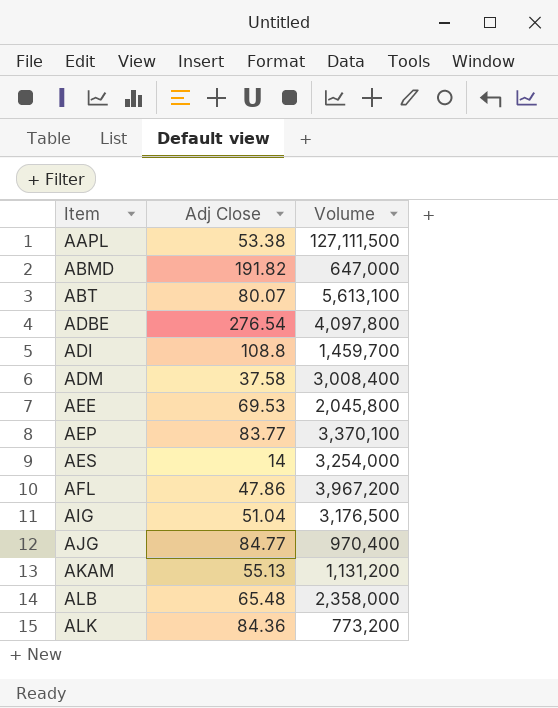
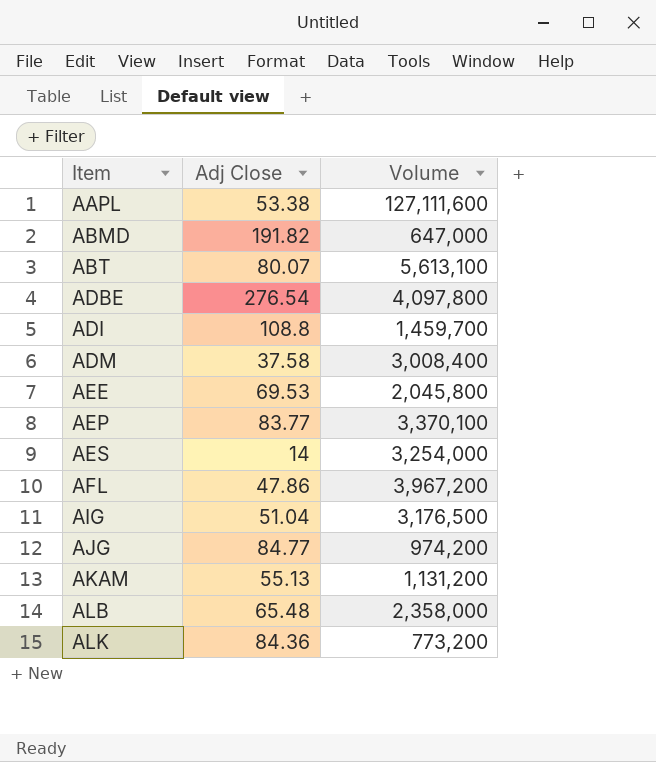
AAPL | Volume: 127,111,500 -> 127,111,600
AJG | Volume: 970,400 -> 974,200

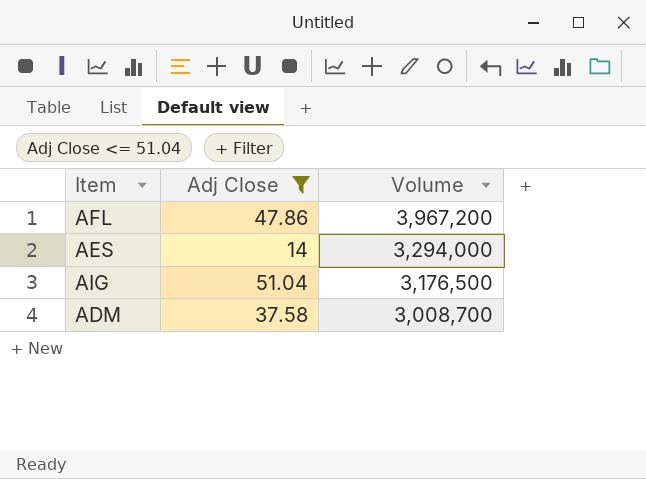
filter: none -> Adj Close <= 51.04
row order: Item ascending -> Volume descending
AES | Volume: 3,254,000 -> 3,294,000
ADM | Volume: 3,008,400 -> 3,008,700

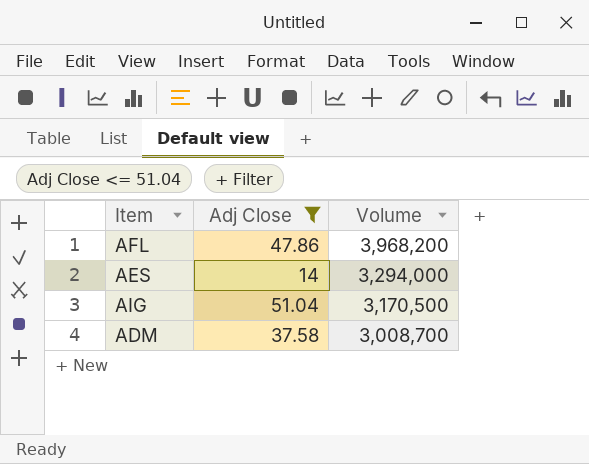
AFL | Volume: 3,967,200 -> 3,968,200
AIG | Volume: 3,176,500 -> 3,170,500

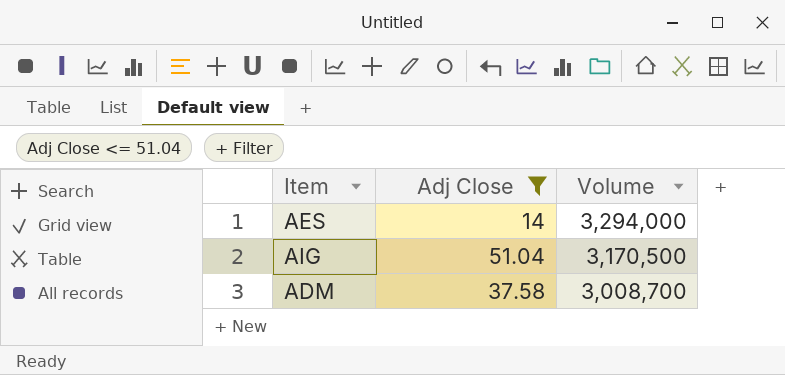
row AFL: 47.86 | 3,968,200 -> none

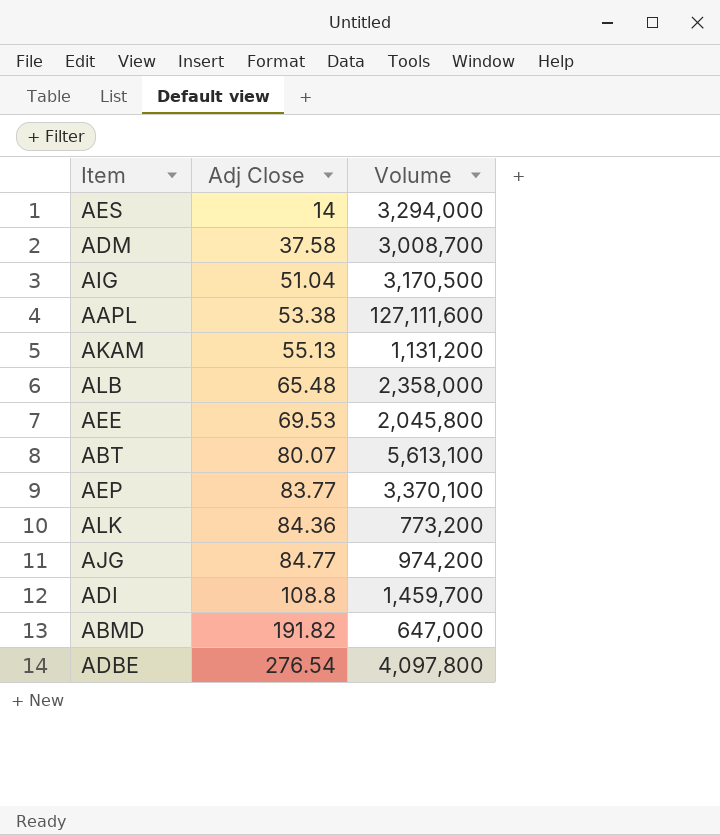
filter: Adj Close <= 51.04 -> none
row order: Volume descending -> Adj Close ascending

